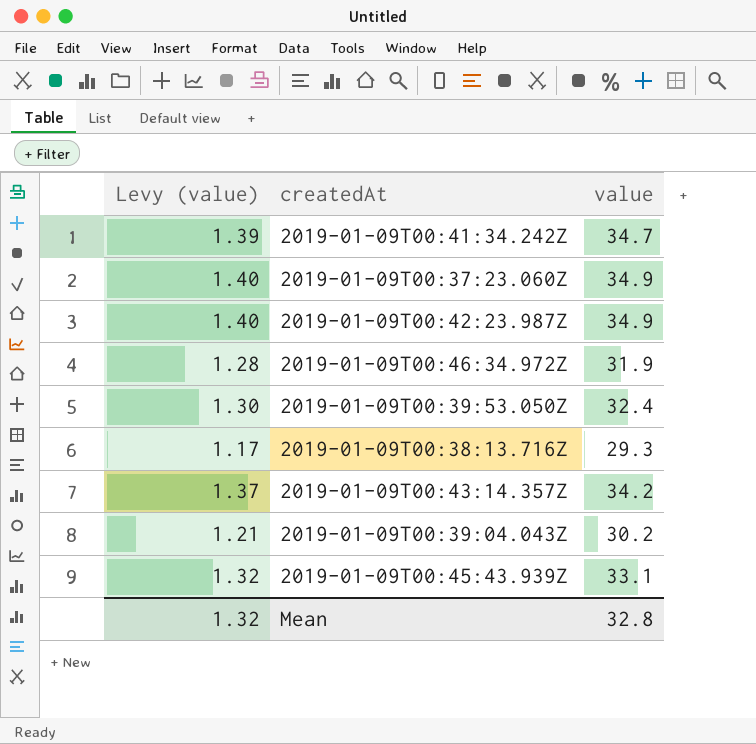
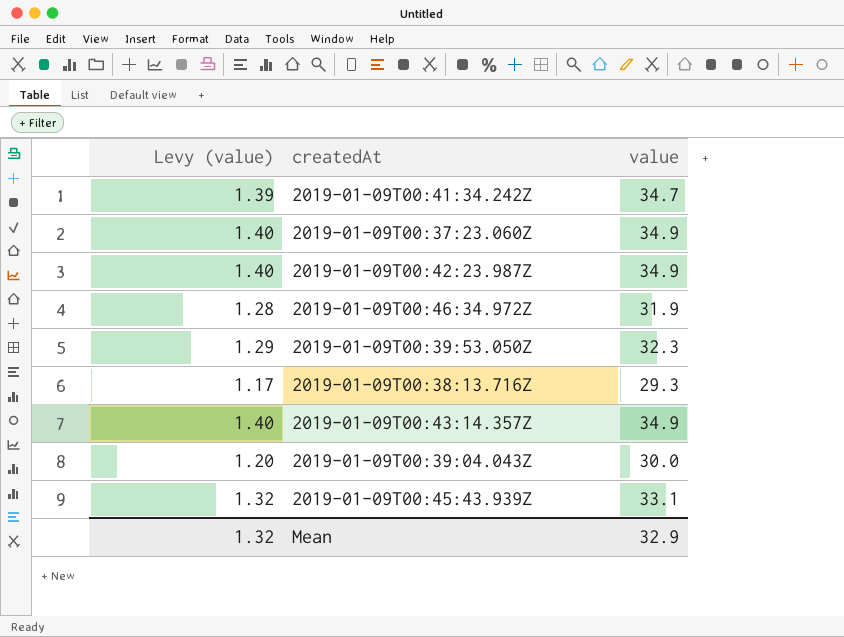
2019-01-09T00:39:53.050Z | Levy (value): 1.30 -> 1.29
2019-01-09T00:39:53.050Z | value: 32.4 -> 32.3
2019-01-09T00:43:14.357Z | Levy (value): 1.37 -> 1.40
2019-01-09T00:43:14.357Z | value: 34.2 -> 34.9
2019-01-09T00:39:04.043Z | Levy (value): 1.21 -> 1.20
2019-01-09T00:39:04.043Z | value: 30.2 -> 30.0
Mean | value: 32.8 -> 32.9

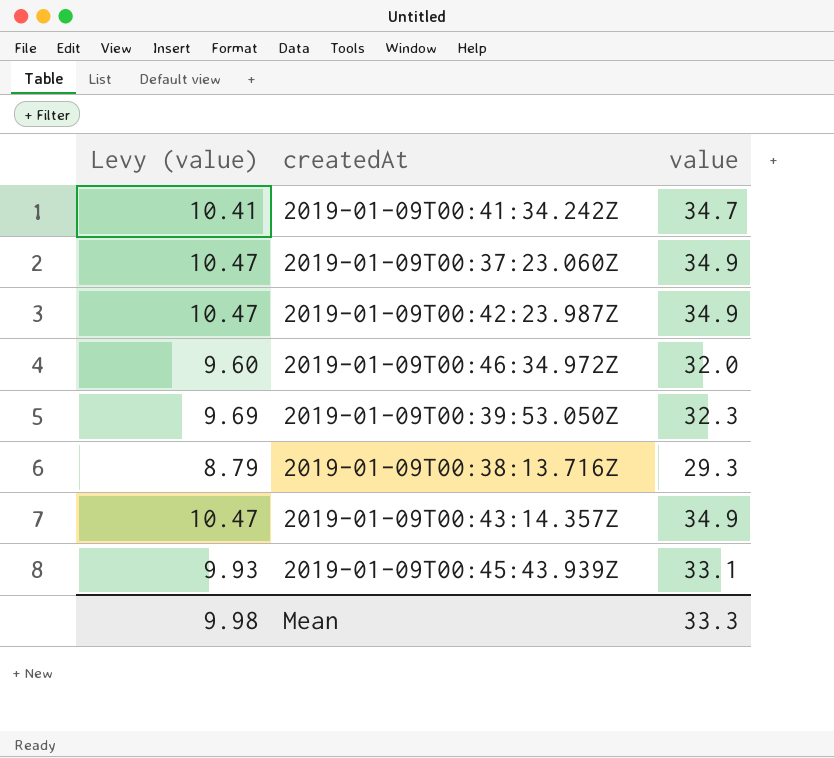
column Levy (value) | formula: [value] * 0.04 -> [value] * 0.3
row 2019-01-09T00:39:04.043Z: 1.20 | 30.0 -> none
2019-01-09T00:46:34.972Z | value: 31.9 -> 32.0
Mean | Levy (value): 1.32 -> 9.98
Mean | value: 32.9 -> 33.3

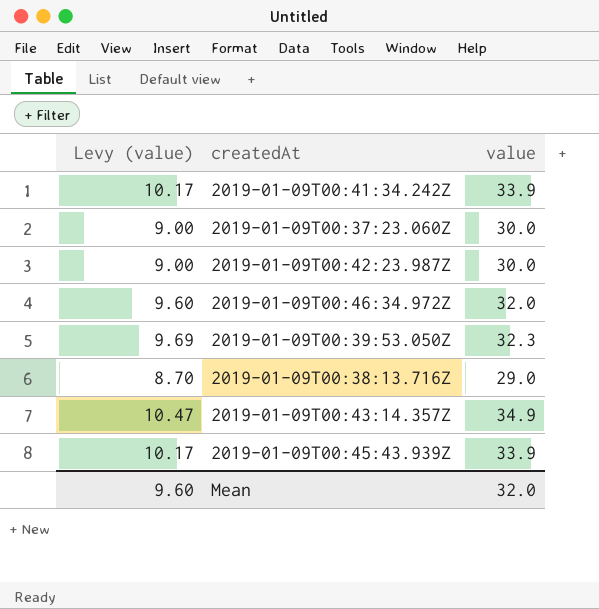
2019-01-09T00:41:34.242Z | Levy (value): 10.41 -> 10.17
2019-01-09T00:41:34.242Z | value: 34.7 -> 33.9
2019-01-09T00:37:23.060Z | Levy (value): 10.47 -> 9.00
2019-01-09T00:37:23.060Z | value: 34.9 -> 30.0
2019-01-09T00:42:23.987Z | Levy (value): 10.47 -> 9.00
2019-01-09T00:42:23.987Z | value: 34.9 -> 30.0
2019-01-09T00:38:13.716Z | Levy (value): 8.79 -> 8.70
2019-01-09T00:38:13.716Z | value: 29.3 -> 29.0
2019-01-09T00:45:43.939Z | Levy (value): 9.93 -> 10.17
2019-01-09T00:45:43.939Z | value: 33.1 -> 33.9
Mean | Levy (value): 9.98 -> 9.60
Mean | value: 33.3 -> 32.0

